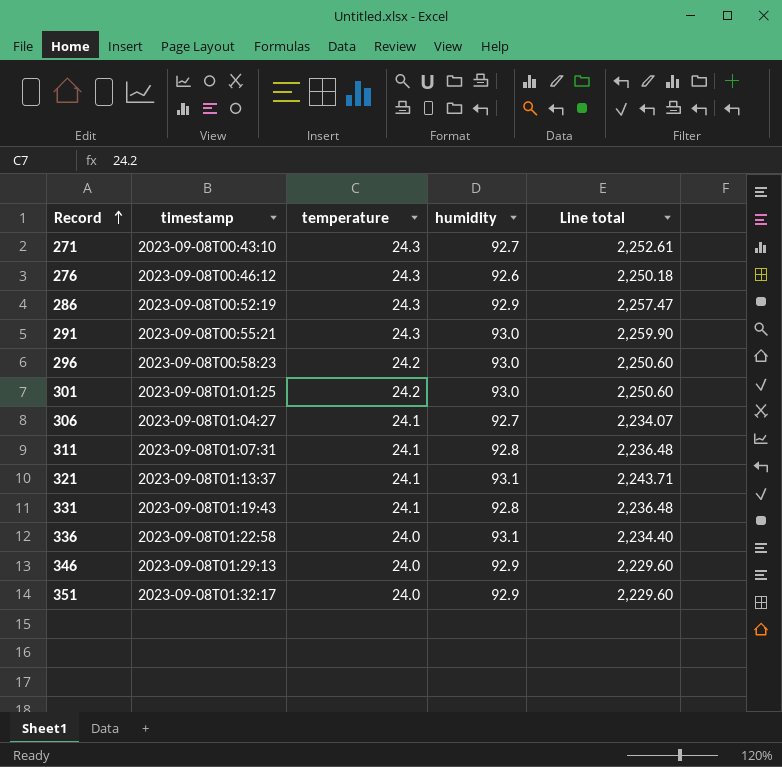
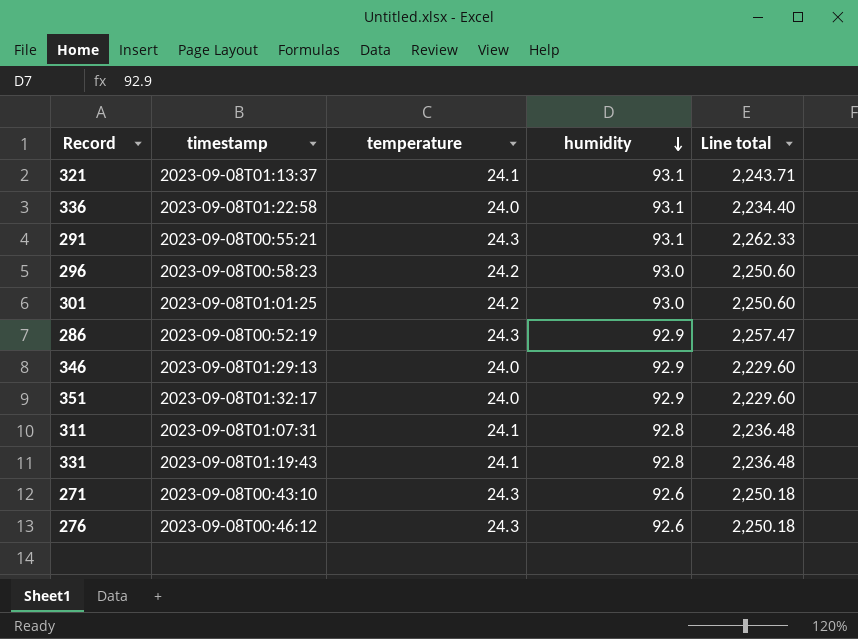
row order: Record ascending -> humidity descending
row 306: 2023-09-08T01:04:27 | 24.1 | 92.7 | 2,234.07 -> none
291 | humidity: 93.0 -> 93.1
291 | Line total: 2,259.90 -> 2,262.33
271 | humidity: 92.7 -> 92.6
271 | Line total: 2,252.61 -> 2,250.18

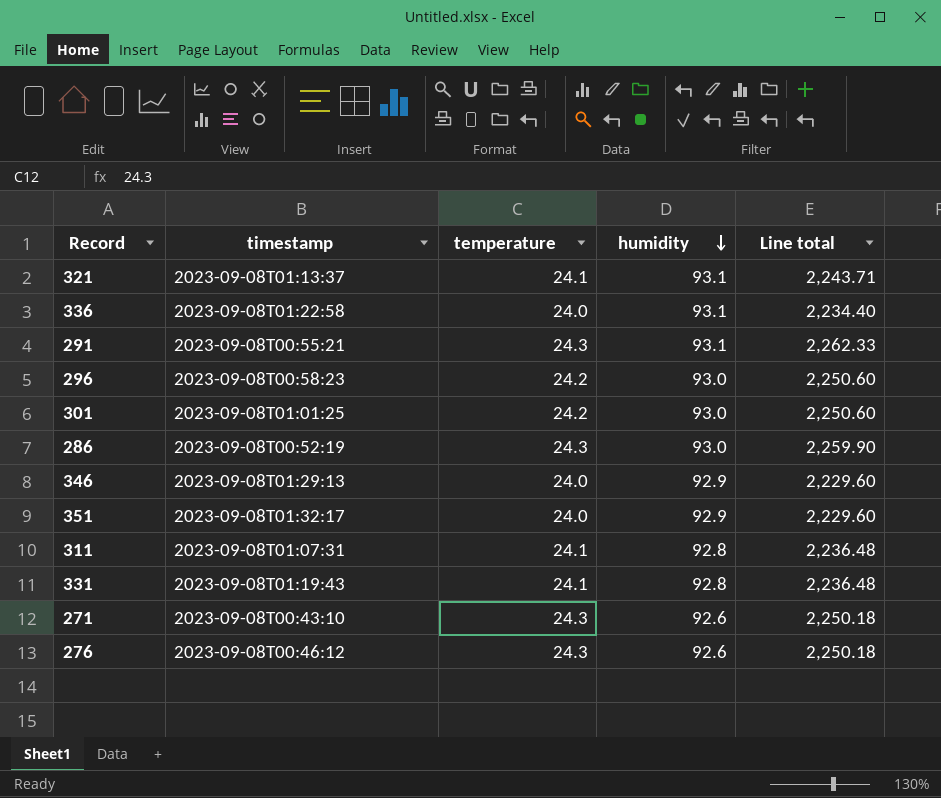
286 | humidity: 92.9 -> 93.0
286 | Line total: 2,257.47 -> 2,259.90

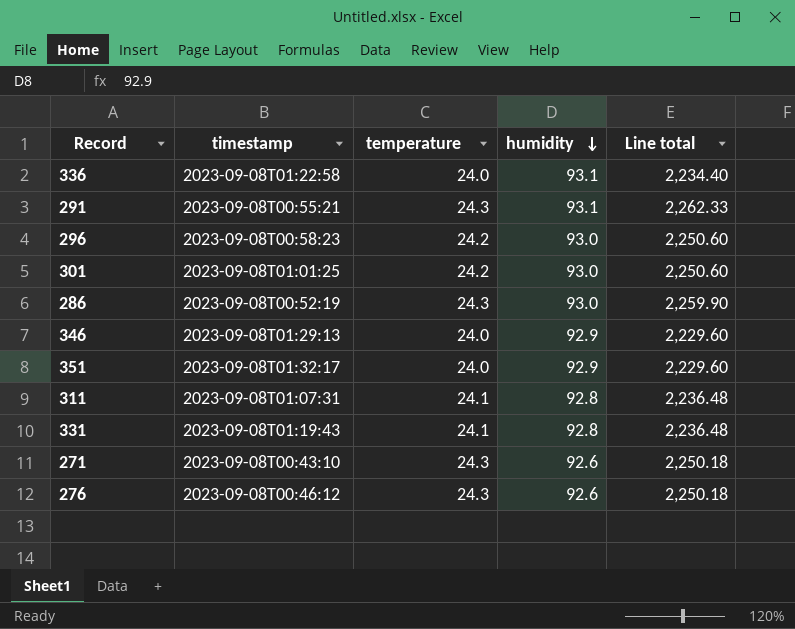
row 321: 2023-09-08T01:13:37 | 24.1 | 93.1 | 2,243.71 -> none

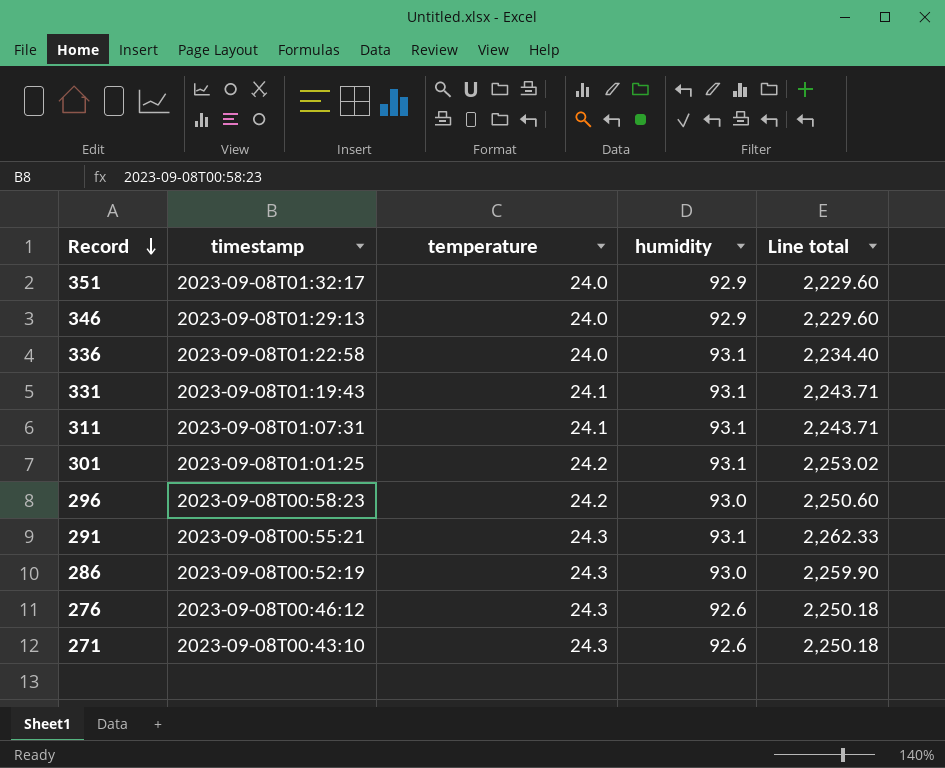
row order: humidity descending -> Record descending
331 | humidity: 92.8 -> 93.1
331 | Line total: 2,236.48 -> 2,243.71
311 | humidity: 92.8 -> 93.1
311 | Line total: 2,236.48 -> 2,243.71
301 | humidity: 93.0 -> 93.1
301 | Line total: 2,250.60 -> 2,253.02

